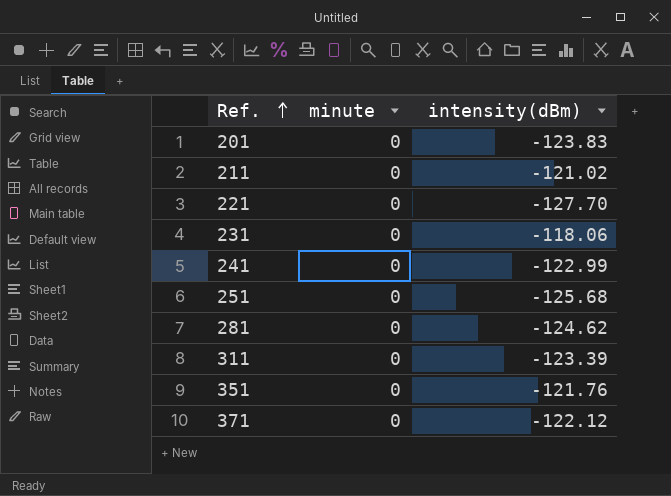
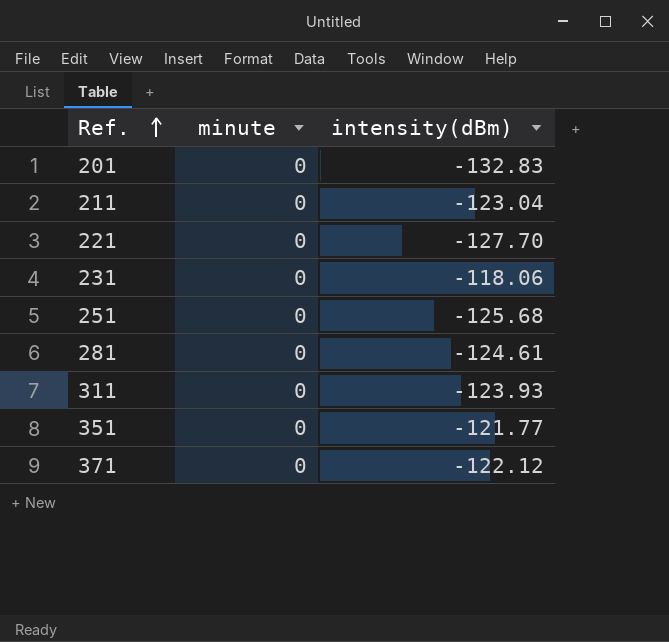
row 241: 0 | -122.99 -> none
201 | intensity(dBm): -123.83 -> -132.83
211 | intensity(dBm): -121.02 -> -123.04
281 | intensity(dBm): -124.62 -> -124.61
311 | intensity(dBm): -123.39 -> -123.93
351 | intensity(dBm): -121.76 -> -121.77

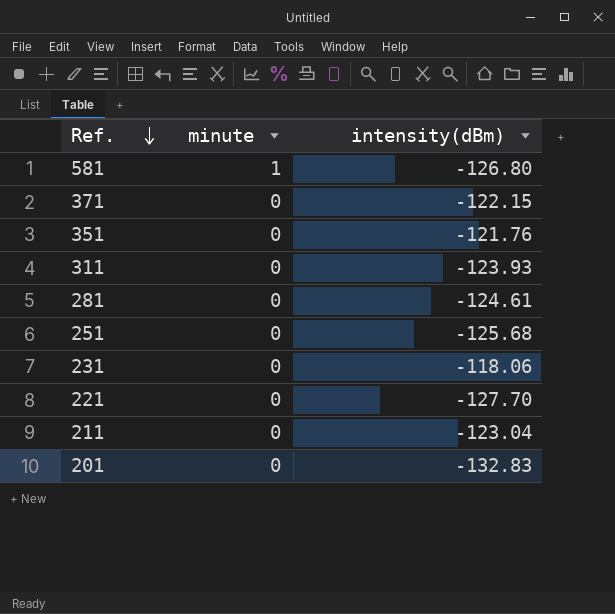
row order: Ref. ascending -> Ref. descending
row 581: none -> 1 | -126.80
371 | intensity(dBm): -122.12 -> -122.15
351 | intensity(dBm): -121.77 -> -121.76

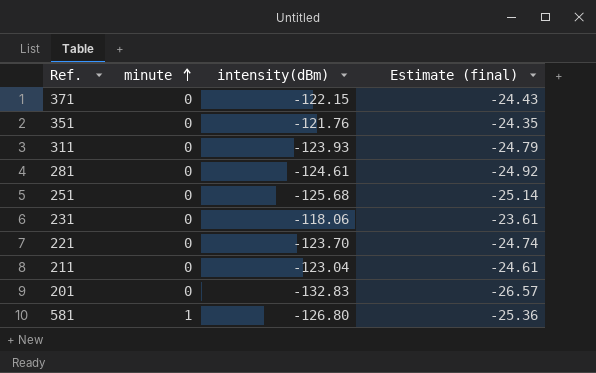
row order: Ref. descending -> minute ascending
column Estimate (final) | formula: none -> [intensity(dBm)] * 0.2
221 | intensity(dBm): -127.70 -> -123.70

